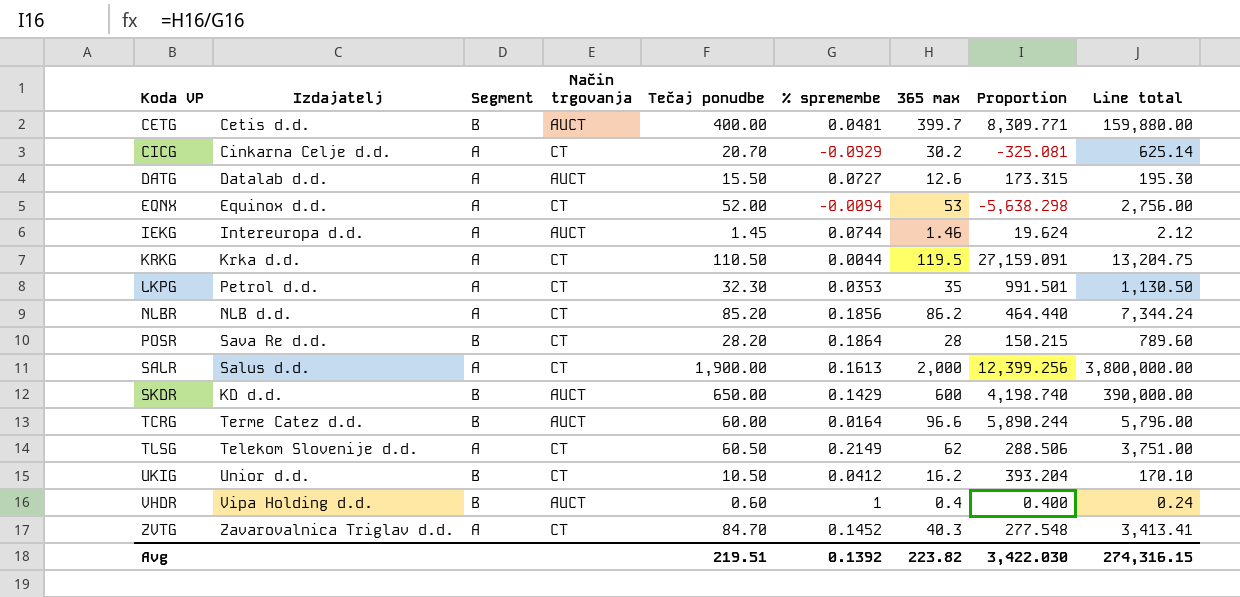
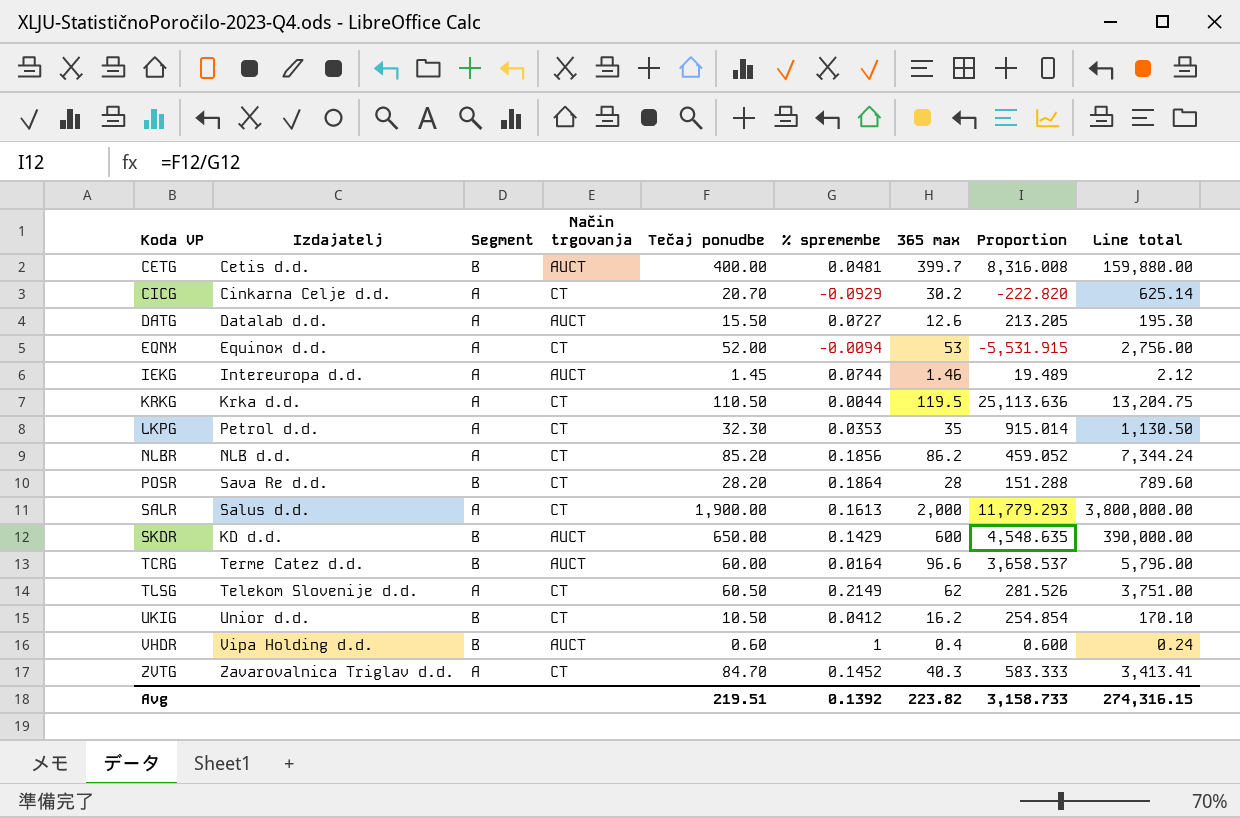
column Proportion | formula: [365 max] / [% spremembe] -> [Tečaj ponudbe] / [% spremembe]
Avg | Proportion: 3,422.030 -> 3,158.733

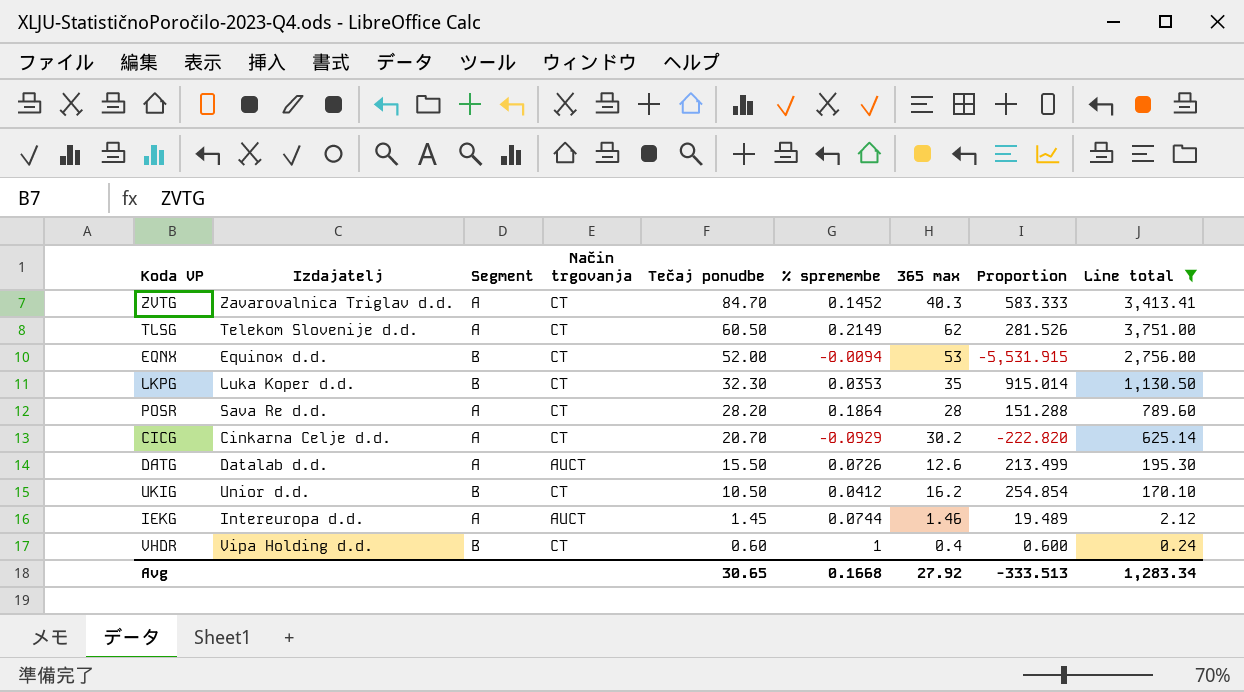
filter: none -> Line total <= 3,751.00
row order: Koda VP ascending -> Tečaj ponudbe descending
EQNX | Segment: A -> B
LKPG | Izdajatelj: Petrol d.d. -> Luka Koper d.d.
LKPG | Segment: A -> B
POSR | Segment: B -> A
DATG | % spremembe: 0.0727 -> 0.0726
DATG | Proportion: 213.205 -> 213.499
VHDR | Način trgovanja: AUCT -> CT
Avg | Tečaj ponudbe: 219.51 -> 30.65
Avg | % spremembe: 0.1392 -> 0.1668
Avg | 365 max: 223.82 -> 27.92
Avg | Proportion: 3,158.733 -> -333.513
Avg | Line total: 274,316.15 -> 1,283.34

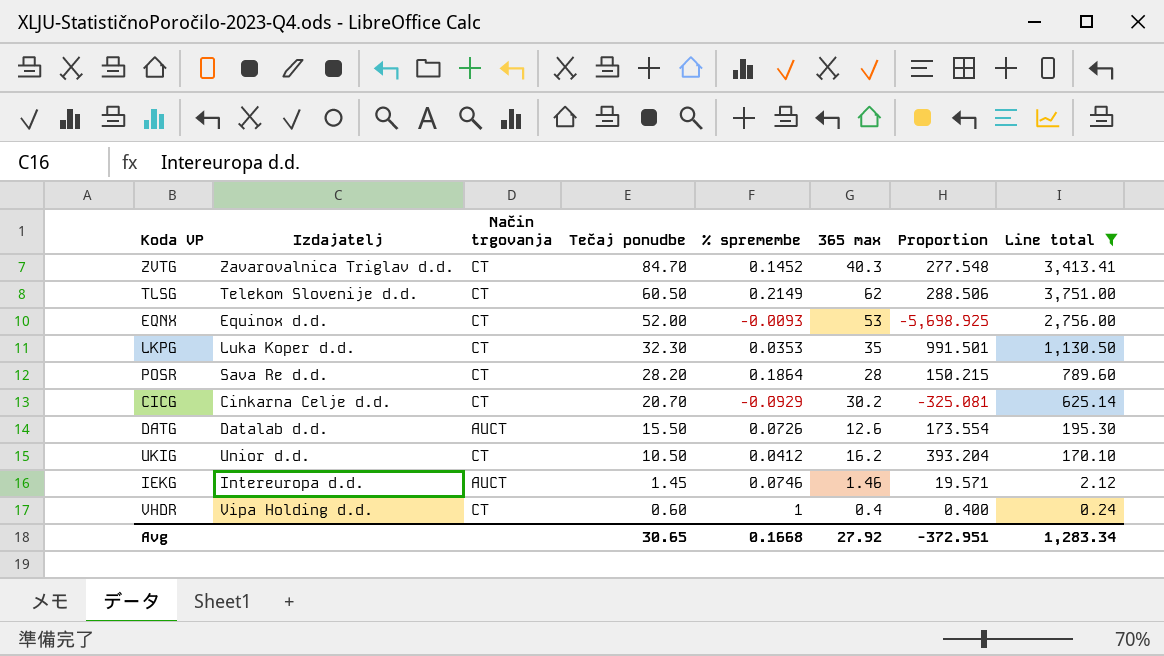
column Segment | position: 3 -> none
column Proportion | formula: [Tečaj ponudbe] / [% spremembe] -> [365 max] / [% spremembe]
EQNX | % spremembe: -0.0094 -> -0.0093
IEKG | % spremembe: 0.0744 -> 0.0746
Avg | Proportion: -333.513 -> -372.951

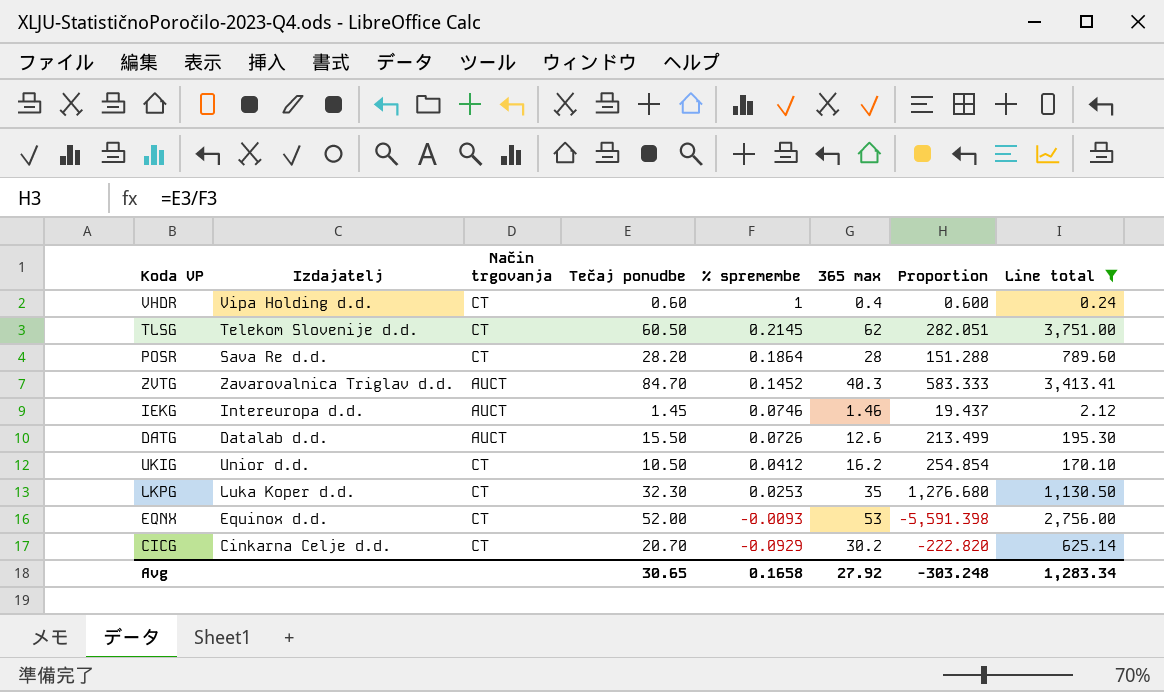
row order: Tečaj ponudbe descending -> % spremembe descending
column Proportion | formula: [365 max] / [% spremembe] -> [Tečaj ponudbe] / [% spremembe]
TLSG | % spremembe: 0.2149 -> 0.2145
ZVTG | Način trgovanja: CT -> AUCT
LKPG | % spremembe: 0.0353 -> 0.0253
Avg | % spremembe: 0.1668 -> 0.1658
Avg | Proportion: -372.951 -> -303.248

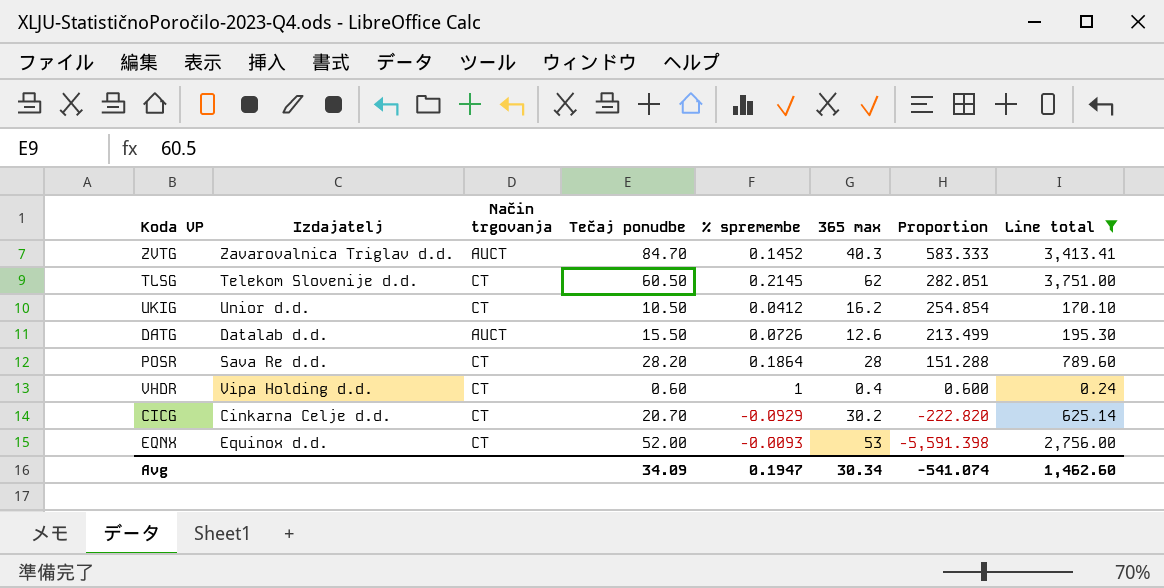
row order: % spremembe descending -> Proportion descending
row IEKG: Intereuropa d.d. | AUCT | 1.45 | 0.0746 | 1.46 | 19.437 | 2.12 -> none
row LKPG: Luka Koper d.d. | CT | 32.30 | 0.0253 | 35 | 1,276.680 | 1,130.50 -> none
Avg | Tečaj ponudbe: 30.65 -> 34.09
Avg | % spremembe: 0.1658 -> 0.1947
Avg | 365 max: 27.92 -> 30.34
Avg | Proportion: -303.248 -> -541.074
Avg | Line total: 1,283.34 -> 1,462.60

